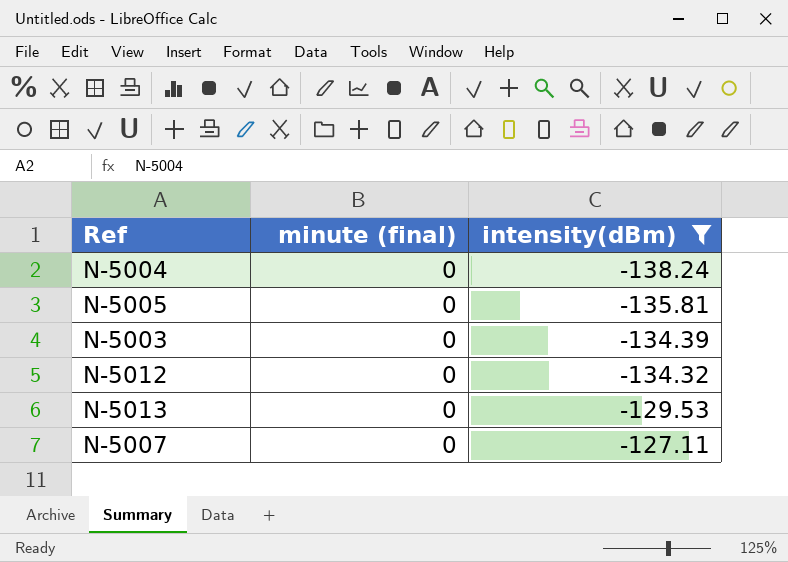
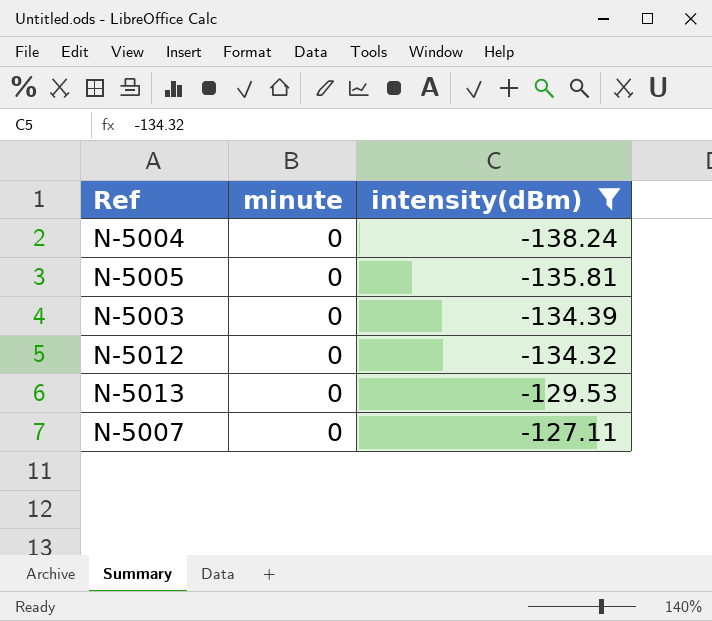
column name: minute (final) -> minute

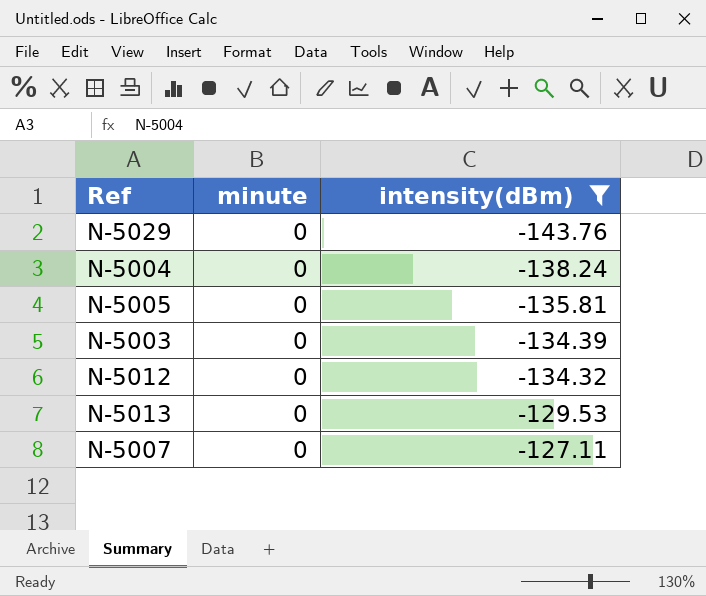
row N-5029: none -> 0 | -143.76

